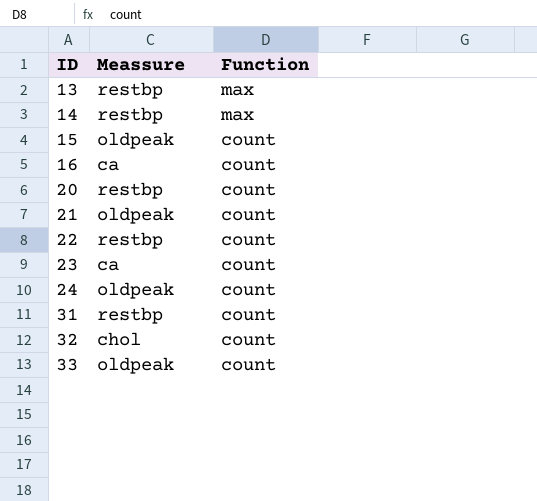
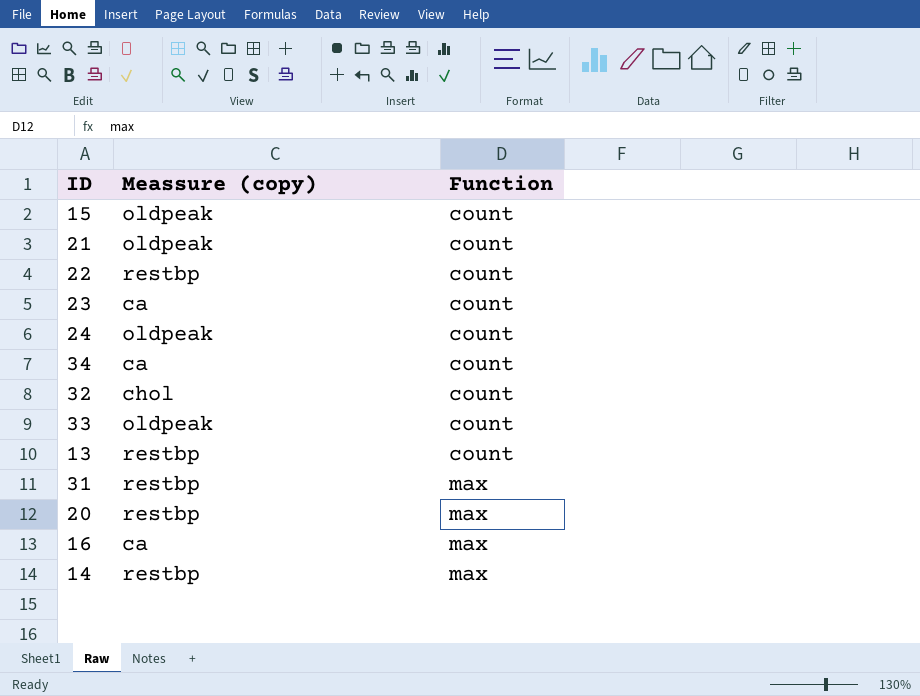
row order: ID ascending -> Function ascending
column name: Meassure -> Meassure (copy)
row 34: none -> ca | count
13 | Function: max -> count
31 | Function: count -> max
20 | Function: count -> max
16 | Function: count -> max

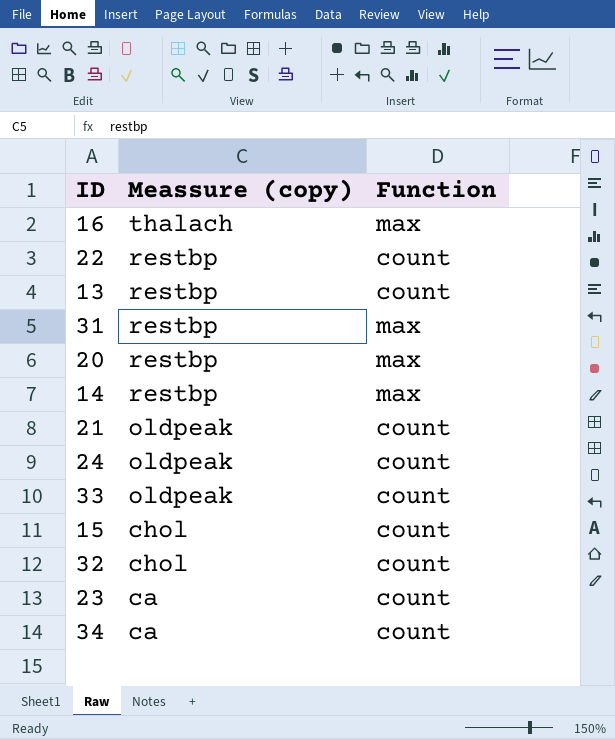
row order: Function ascending -> Meassure (copy) descending
16 | Meassure (copy): ca -> thalach
15 | Meassure (copy): oldpeak -> chol

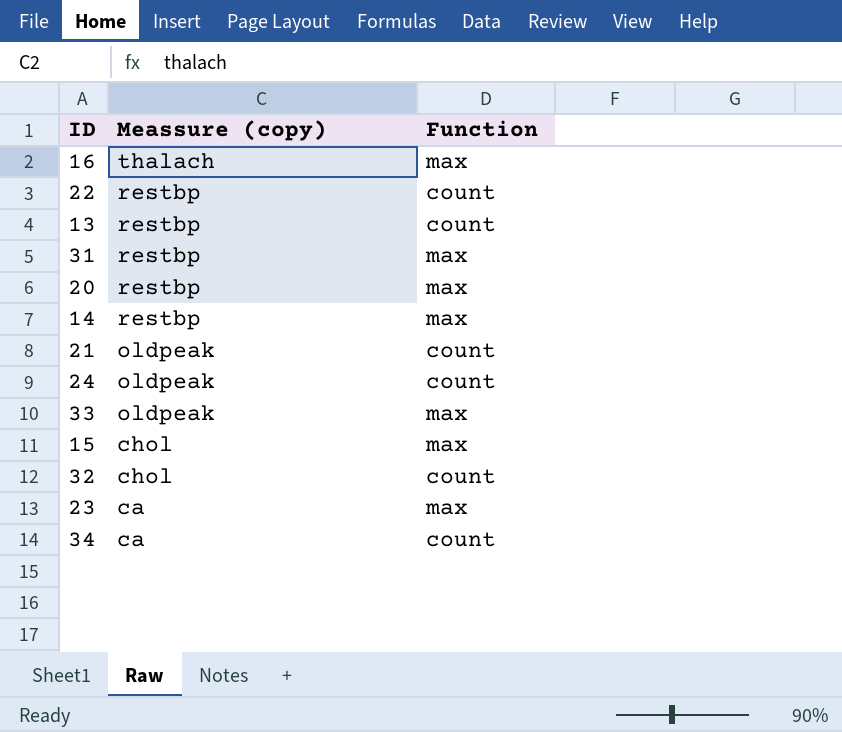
33 | Function: count -> max
15 | Function: count -> max
23 | Function: count -> max

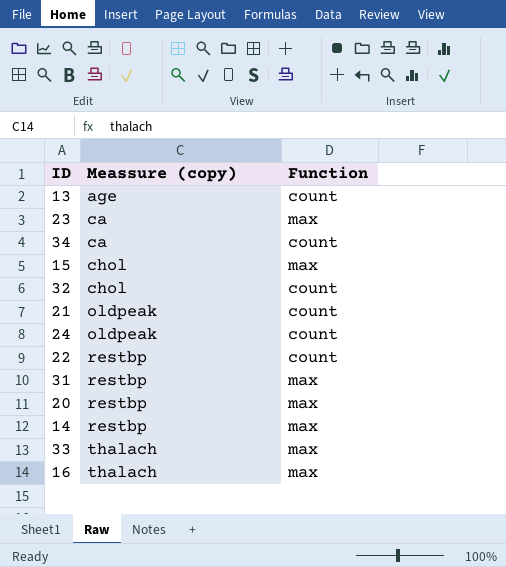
row order: Meassure (copy) descending -> Meassure (copy) ascending
13 | Meassure (copy): restbp -> age
33 | Meassure (copy): oldpeak -> thalach

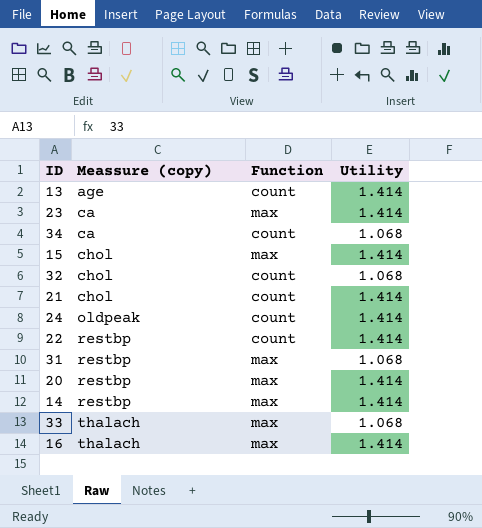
column Utility | position: none -> 4
21 | Meassure (copy): oldpeak -> chol

